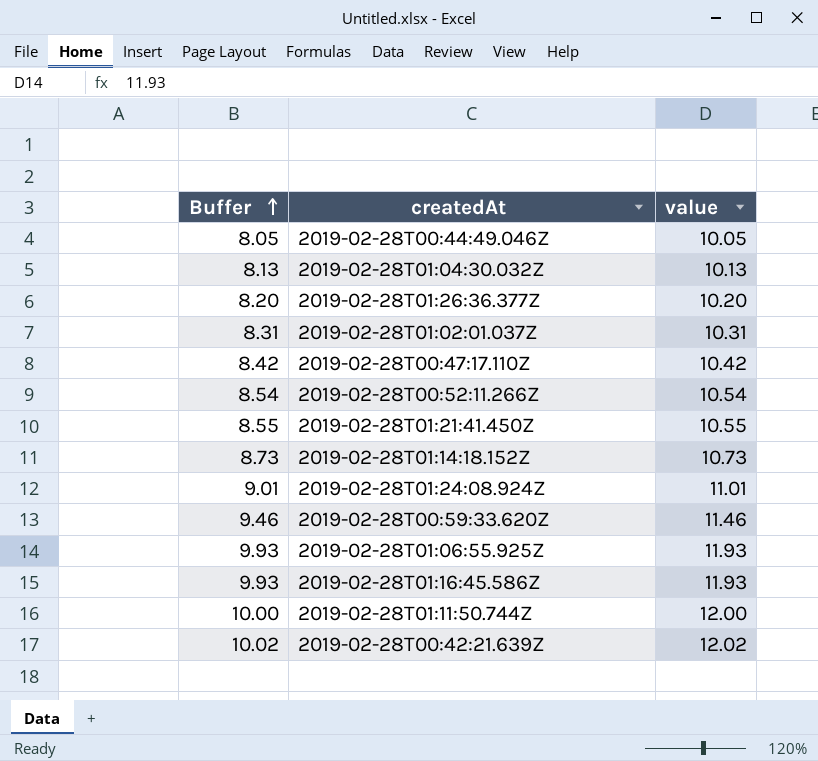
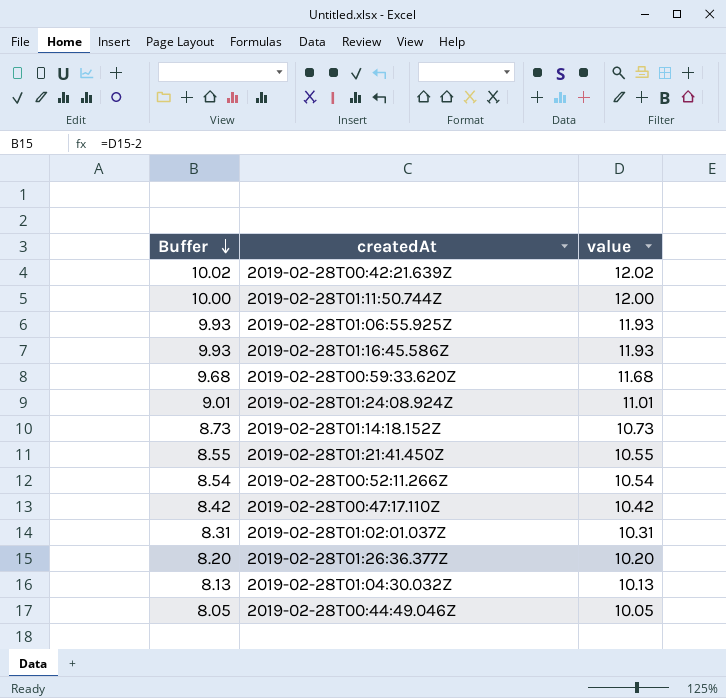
row order: Buffer ascending -> Buffer descending
2019-02-28T00:59:33.620Z | Buffer: 9.46 -> 9.68
2019-02-28T00:59:33.620Z | value: 11.46 -> 11.68

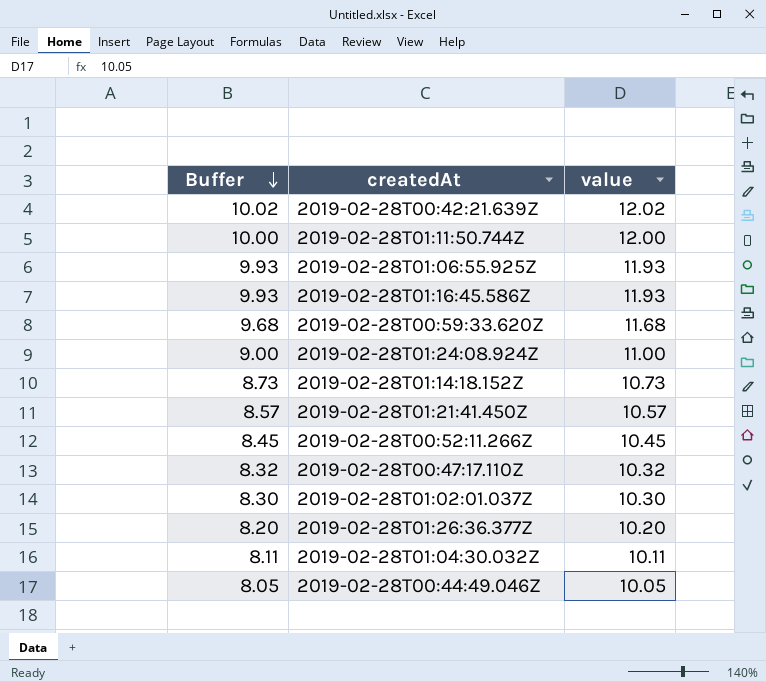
2019-02-28T01:24:08.924Z | Buffer: 9.01 -> 9.00
2019-02-28T01:24:08.924Z | value: 11.01 -> 11.00
2019-02-28T01:21:41.450Z | Buffer: 8.55 -> 8.57
2019-02-28T01:21:41.450Z | value: 10.55 -> 10.57
2019-02-28T00:52:11.266Z | Buffer: 8.54 -> 8.45
2019-02-28T00:52:11.266Z | value: 10.54 -> 10.45
2019-02-28T00:47:17.110Z | Buffer: 8.42 -> 8.32
2019-02-28T00:47:17.110Z | value: 10.42 -> 10.32
2019-02-28T01:02:01.037Z | Buffer: 8.31 -> 8.30
2019-02-28T01:02:01.037Z | value: 10.31 -> 10.30
2019-02-28T01:04:30.032Z | Buffer: 8.13 -> 8.11
2019-02-28T01:04:30.032Z | value: 10.13 -> 10.11

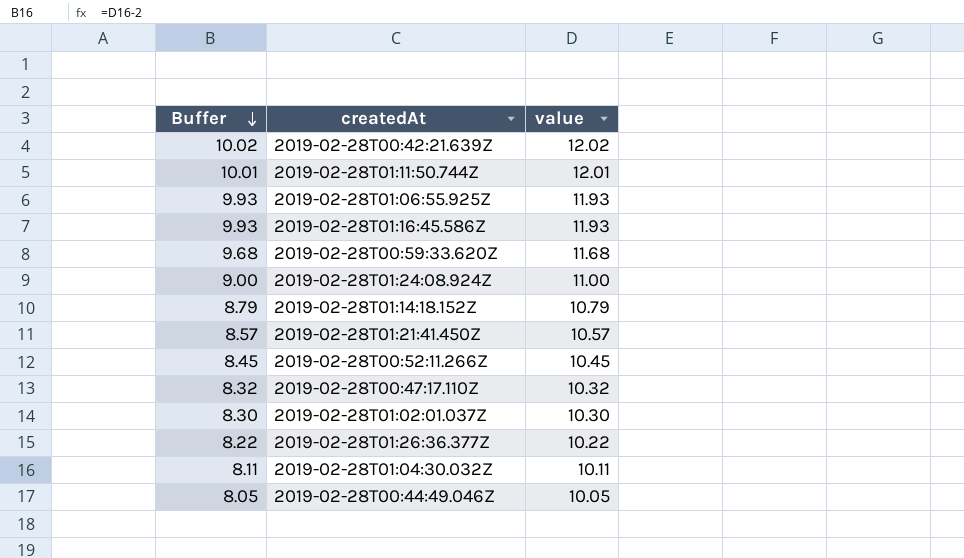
2019-02-28T01:11:50.744Z | Buffer: 10.00 -> 10.01
2019-02-28T01:11:50.744Z | value: 12.00 -> 12.01
2019-02-28T01:14:18.152Z | Buffer: 8.73 -> 8.79
2019-02-28T01:14:18.152Z | value: 10.73 -> 10.79
2019-02-28T01:26:36.377Z | Buffer: 8.20 -> 8.22
2019-02-28T01:26:36.377Z | value: 10.20 -> 10.22

